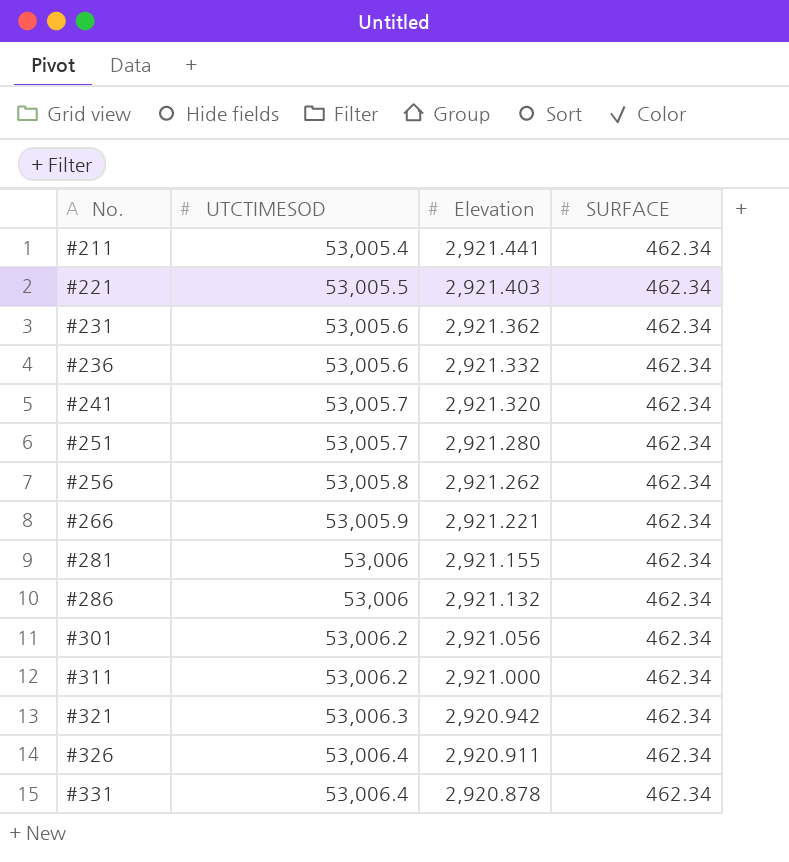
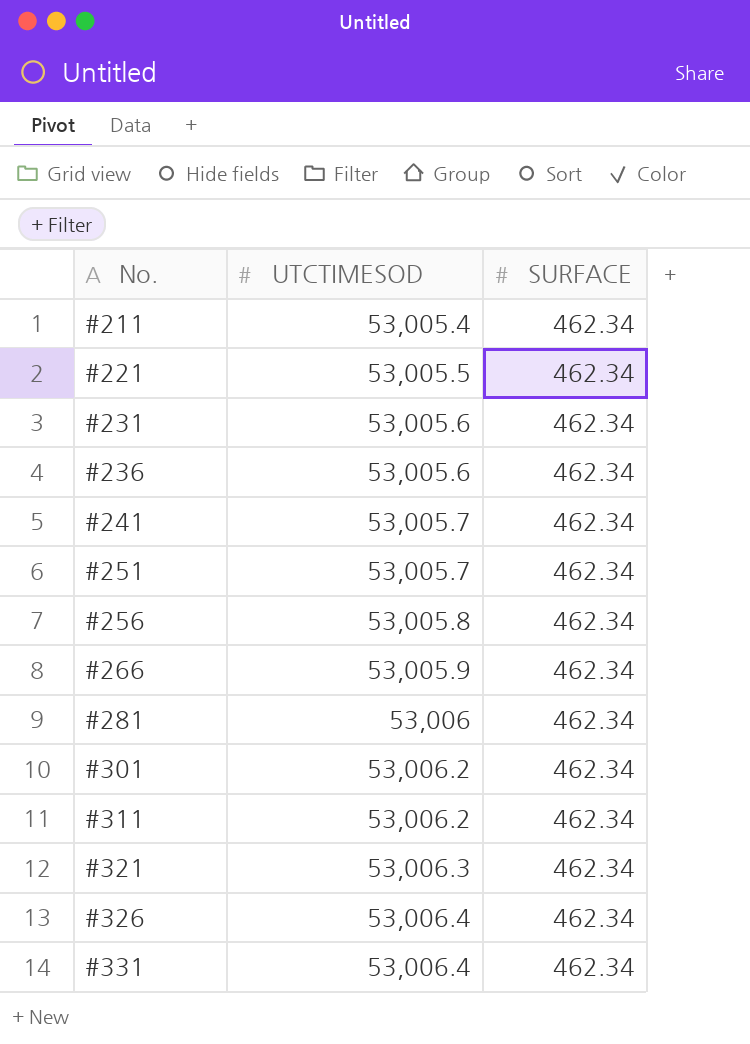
column Elevation | position: 3 -> none
row #286: 53,006 | 2,921.132 | 462.34 -> none

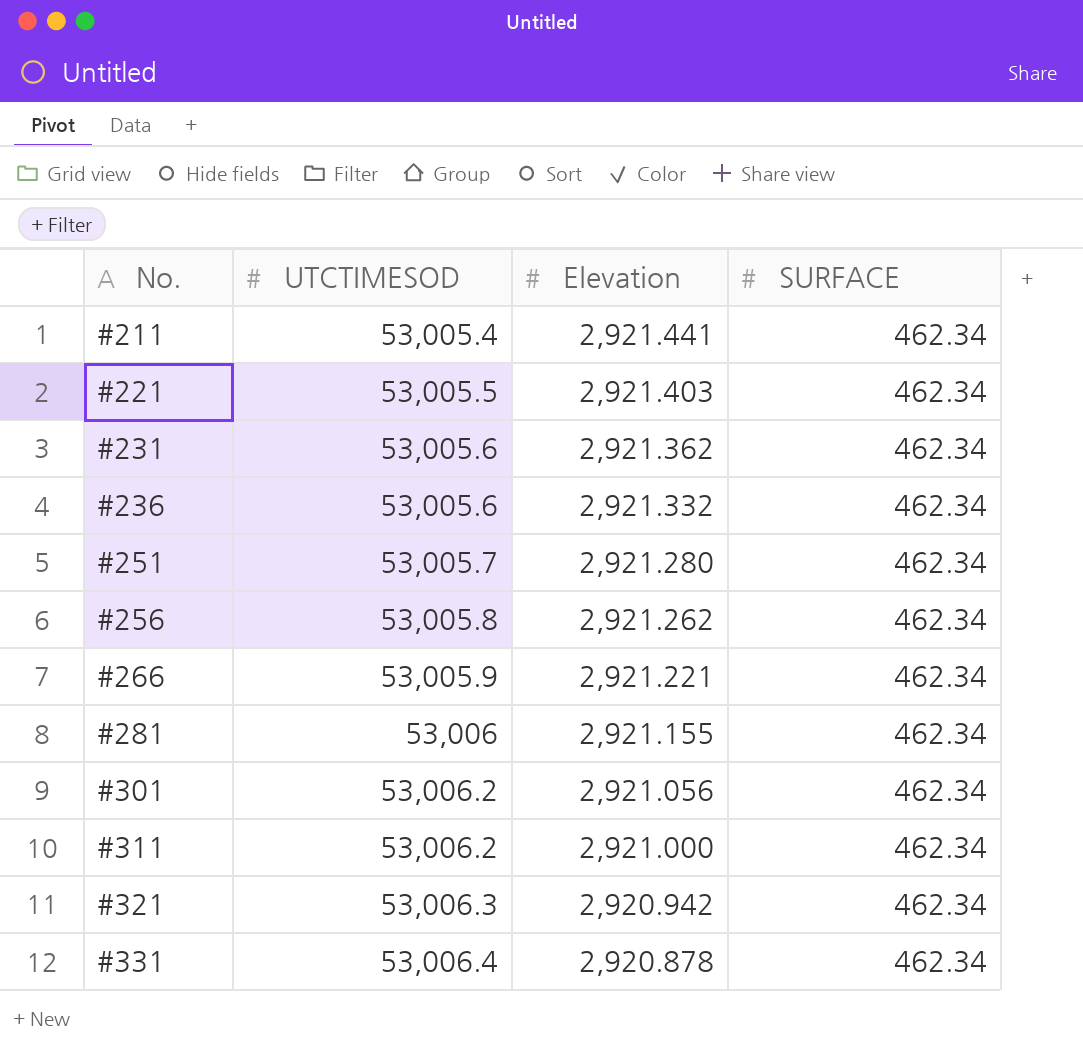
column Elevation | position: none -> 3
row #241: 53,005.7 | 462.34 -> none
row #326: 53,006.4 | 462.34 -> none

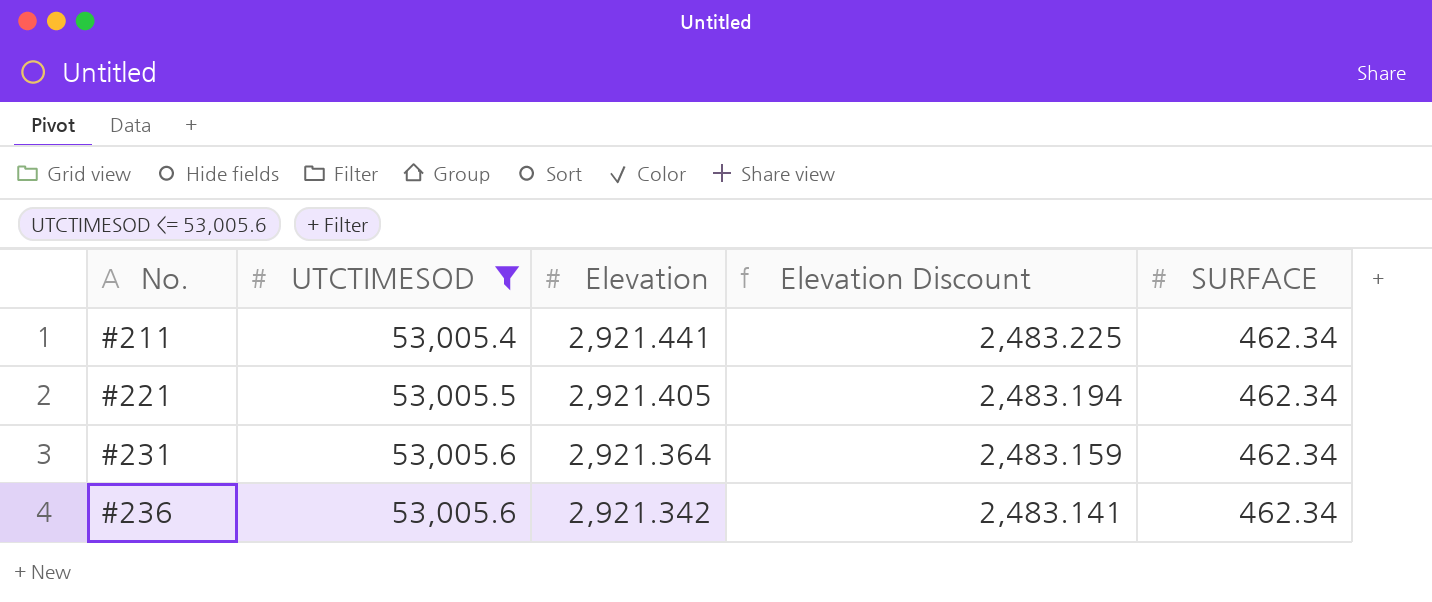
filter: none -> UTCTIMESOD <= 53,005.6
column Elevation Discount | formula: none -> [Elevation] * 0.85
#221 | Elevation: 2,921.403 -> 2,921.405
#231 | Elevation: 2,921.362 -> 2,921.364
#236 | Elevation: 2,921.332 -> 2,921.342

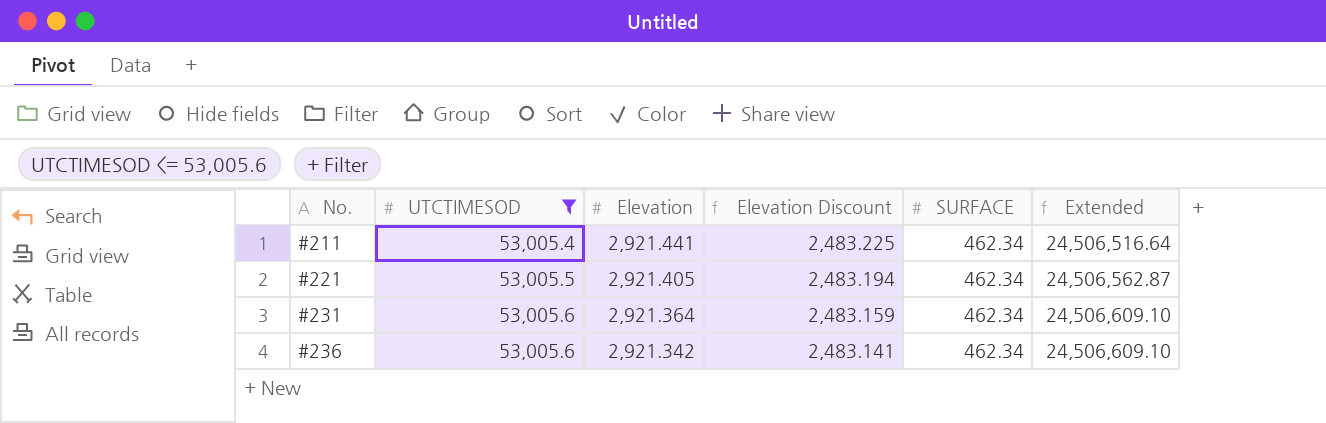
column Extended | formula: none -> [UTCTIMESOD] * [SURFACE]

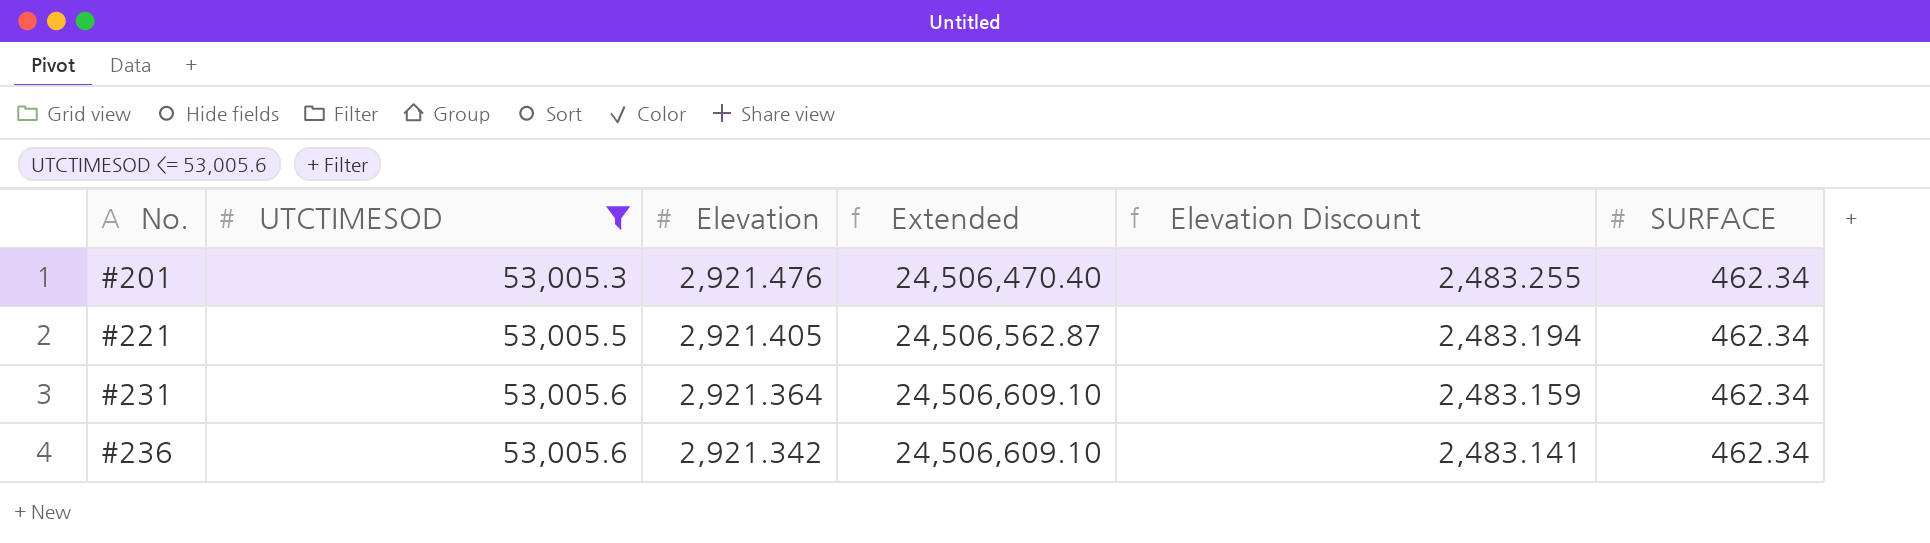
column Extended | position: 6 -> 4
row #211: 53,005.4 | 2,921.441 | 2,483.225 | 462.34 | 24,506,516.64 -> none
row #201: none -> 53,005.3 | 2,921.476 | 24,506,470.40 | 2,483.255 | 462.34

